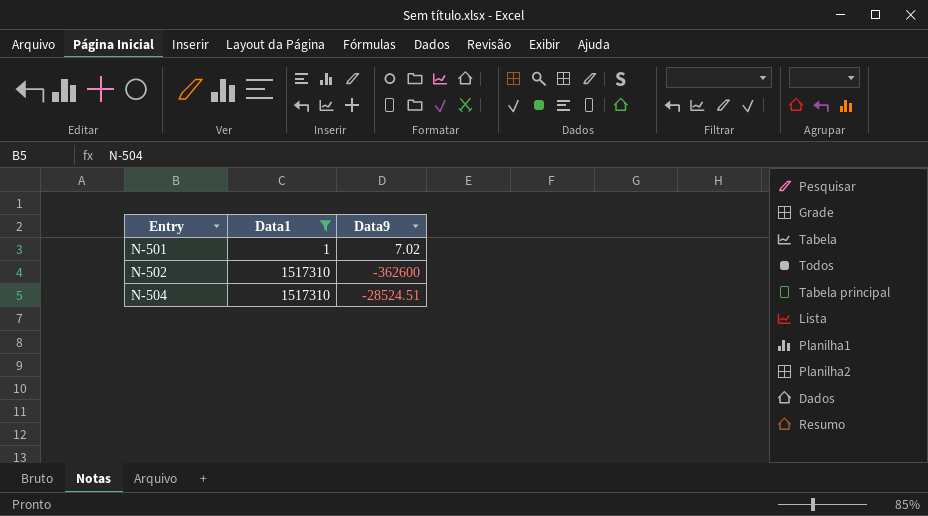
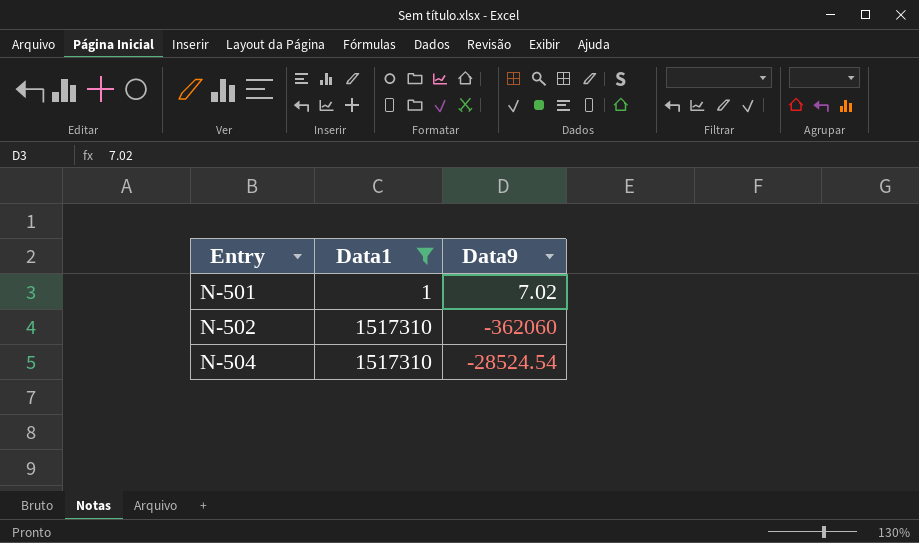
N-502 | Data9: -362600 -> -362060
N-504 | Data9: -28524.51 -> -28524.54

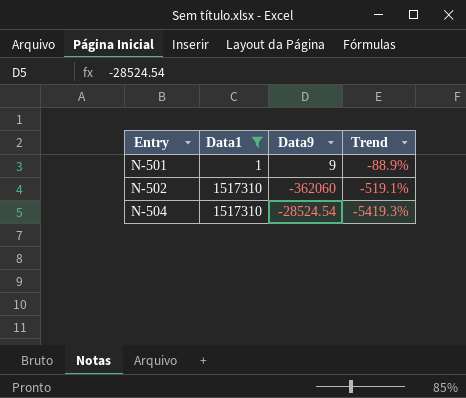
column Trend | formula: none -> ([Data1] - [Data9]) / [Data9]
N-501 | Data9: 7.02 -> 9

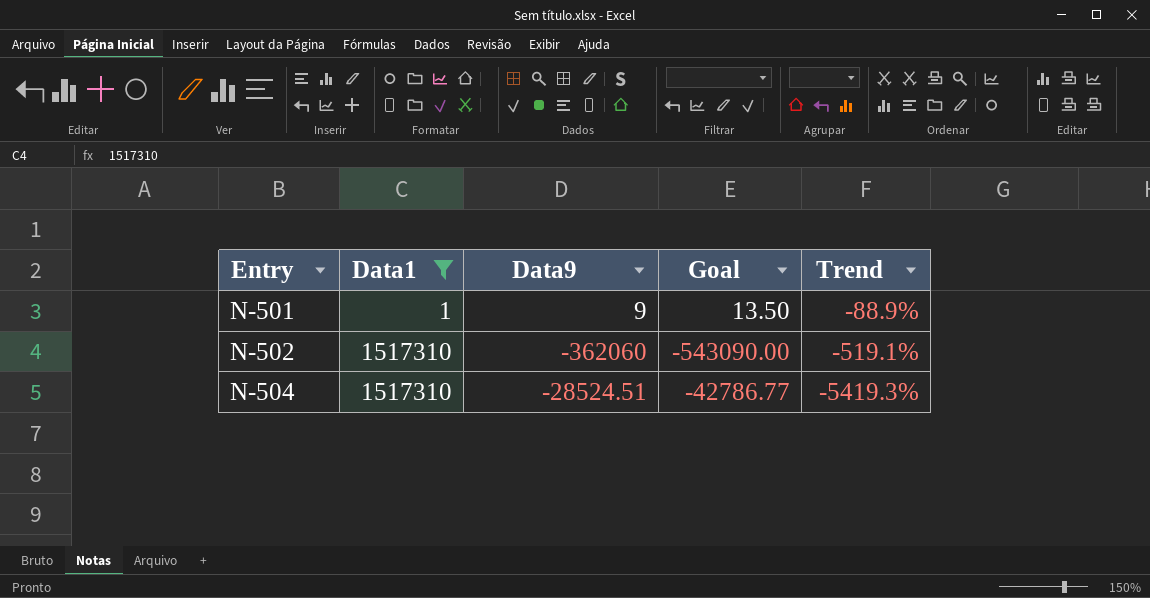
column Goal | formula: none -> [Data9] * 1.5
N-504 | Data9: -28524.54 -> -28524.51

